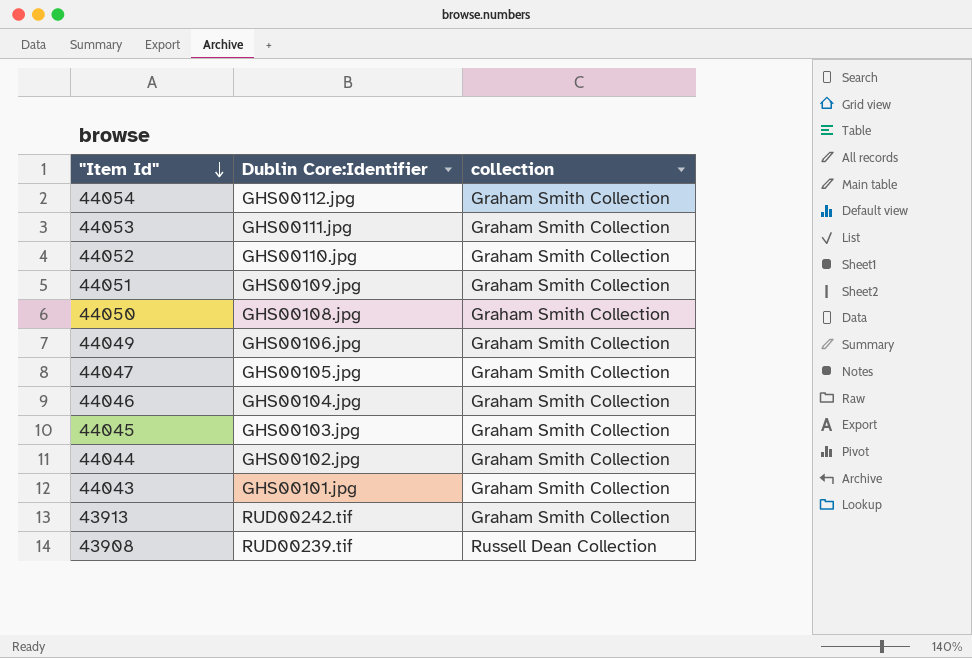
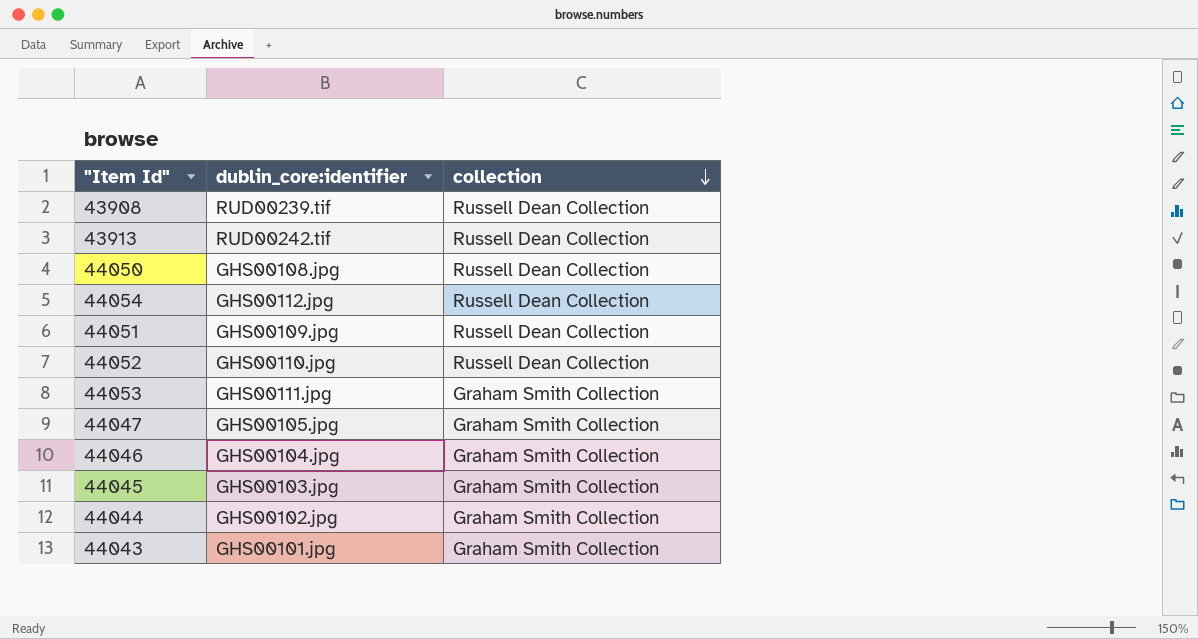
row order: "Item Id" descending -> collection descending
column name: Dublin Core:Identifier -> dublin_core:identifier
row 44049: GHS00106.jpg | Graham Smith Collection -> none
43913 | collection: Graham Smith Collection -> Russell Dean Collection
44050 | collection: Graham Smith Collection -> Russell Dean Collection
44054 | collection: Graham Smith Collection -> Russell Dean Collection
44051 | collection: Graham Smith Collection -> Russell Dean Collection
44052 | collection: Graham Smith Collection -> Russell Dean Collection

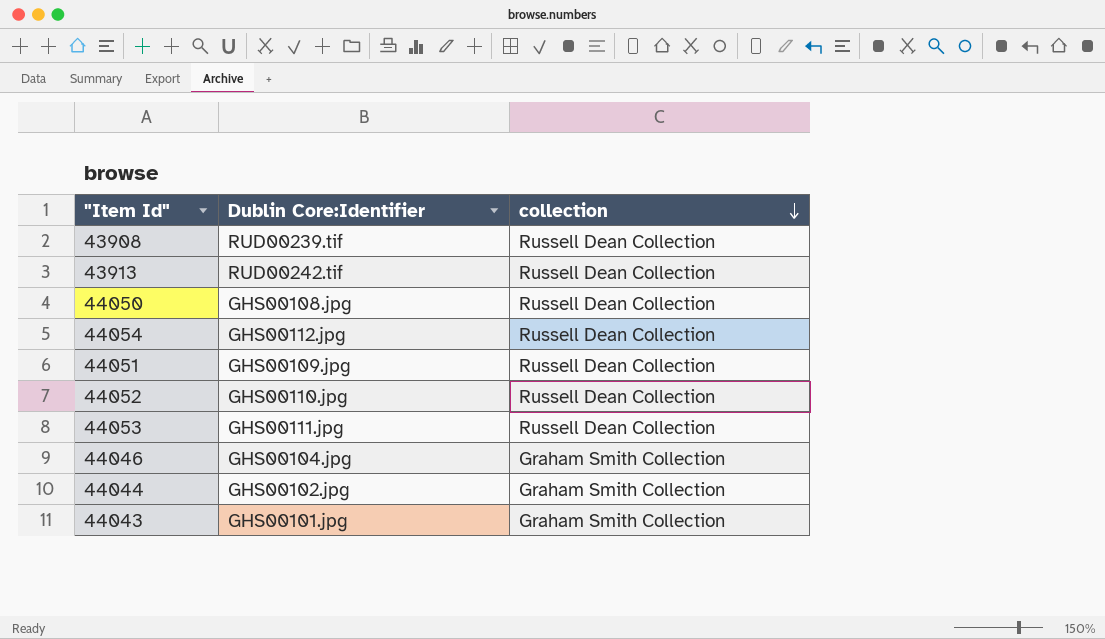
column name: dublin_core:identifier -> Dublin Core:Identifier
row 44047: GHS00105.jpg | Graham Smith Collection -> none
row 44045: GHS00103.jpg | Graham Smith Collection -> none
44053 | collection: Graham Smith Collection -> Russell Dean Collection

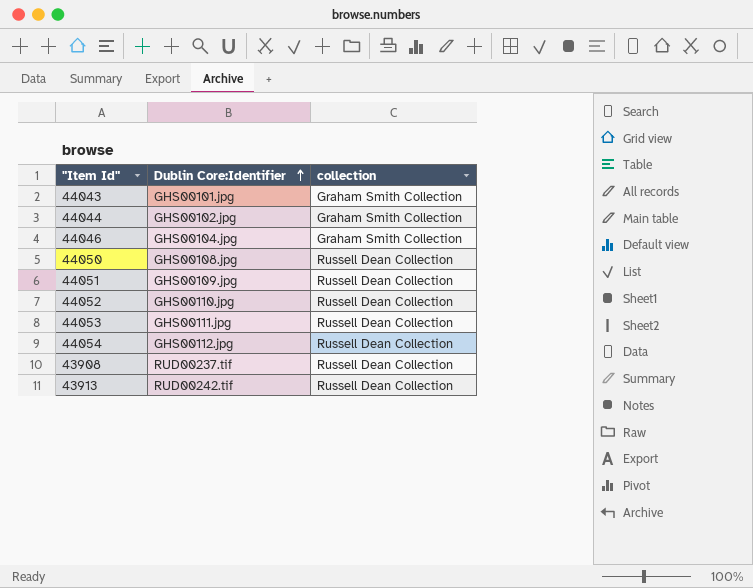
row order: collection descending -> Dublin Core:Identifier ascending
43908 | Dublin Core:Identifier: RUD00239.tif -> RUD00237.tif

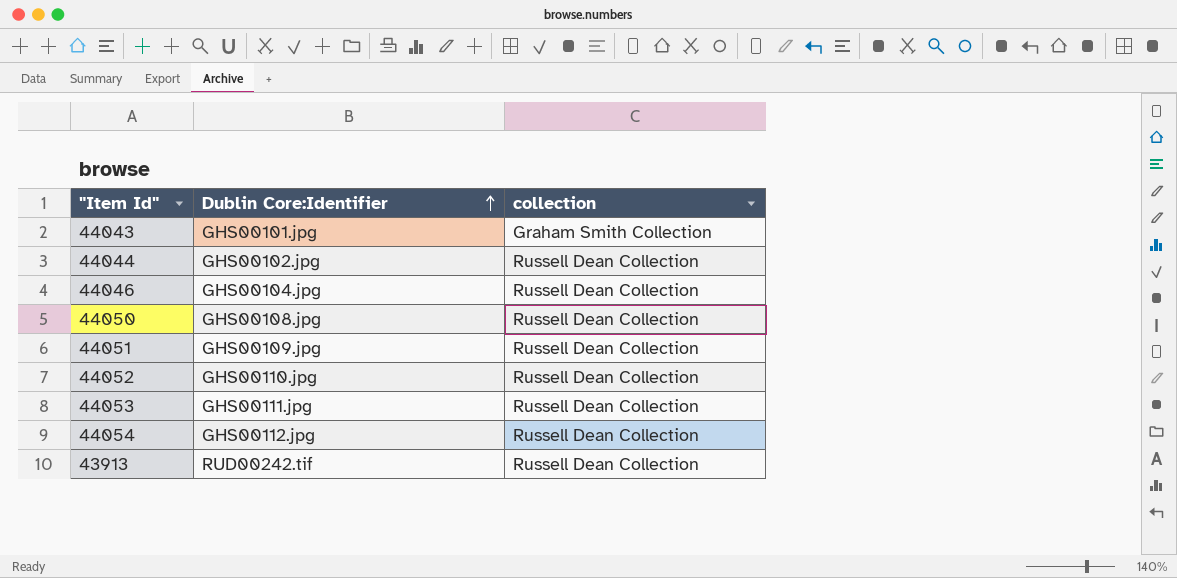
row 43908: RUD00237.tif | Russell Dean Collection -> none
44044 | collection: Graham Smith Collection -> Russell Dean Collection
44046 | collection: Graham Smith Collection -> Russell Dean Collection

